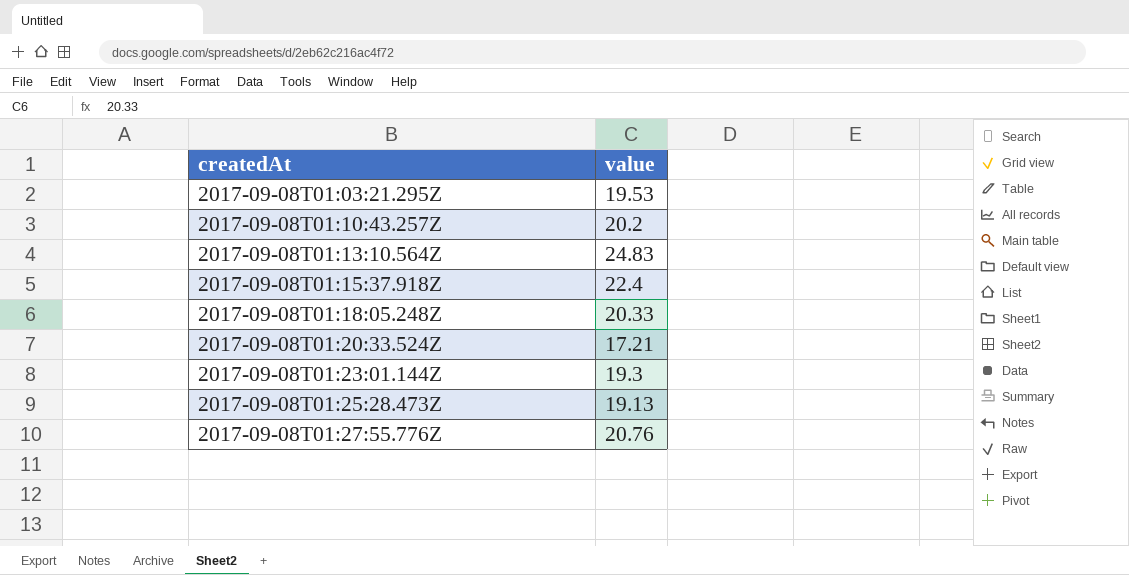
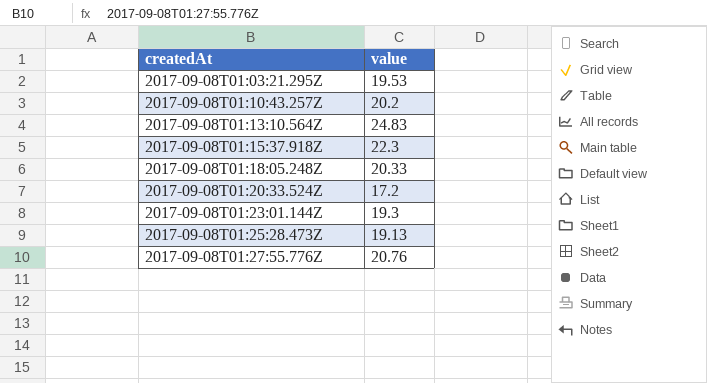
2017-09-08T01:15:37.918Z | value: 22.4 -> 22.3
2017-09-08T01:20:33.524Z | value: 17.21 -> 17.2

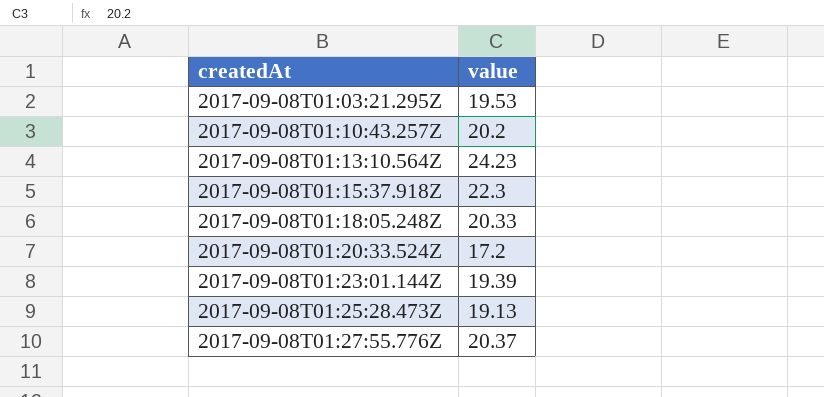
2017-09-08T01:13:10.564Z | value: 24.83 -> 24.23
2017-09-08T01:23:01.144Z | value: 19.3 -> 19.39
2017-09-08T01:27:55.776Z | value: 20.76 -> 20.37

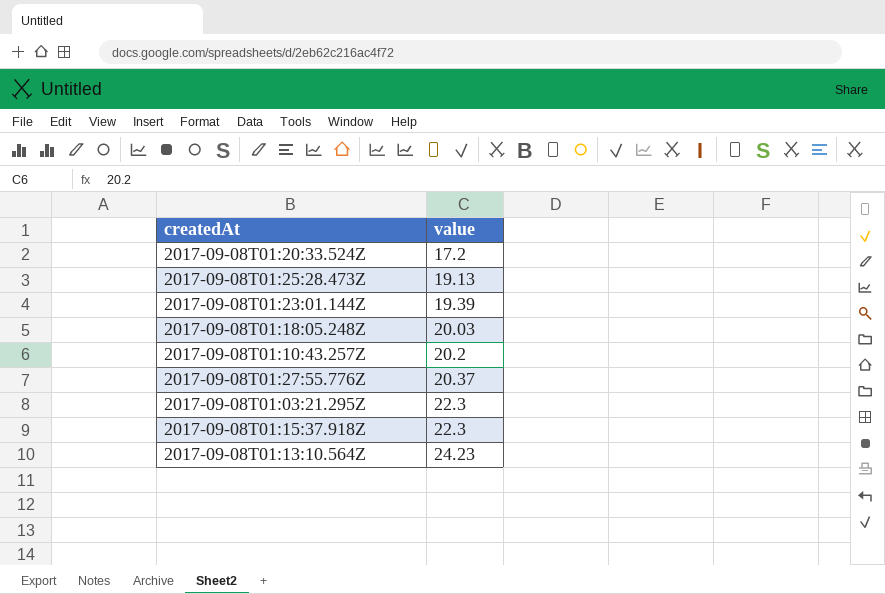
row order: createdAt ascending -> value ascending
2017-09-08T01:18:05.248Z | value: 20.33 -> 20.03
2017-09-08T01:03:21.295Z | value: 19.53 -> 22.3

